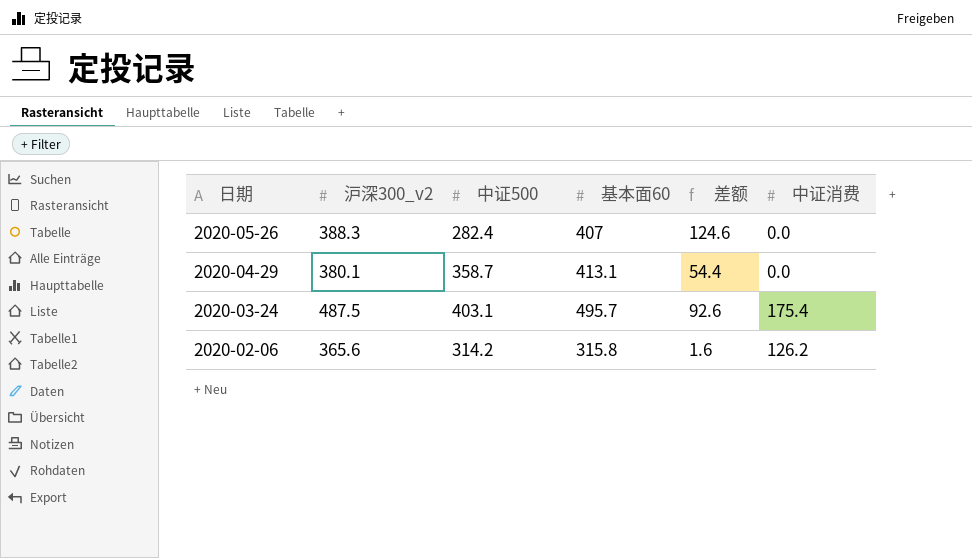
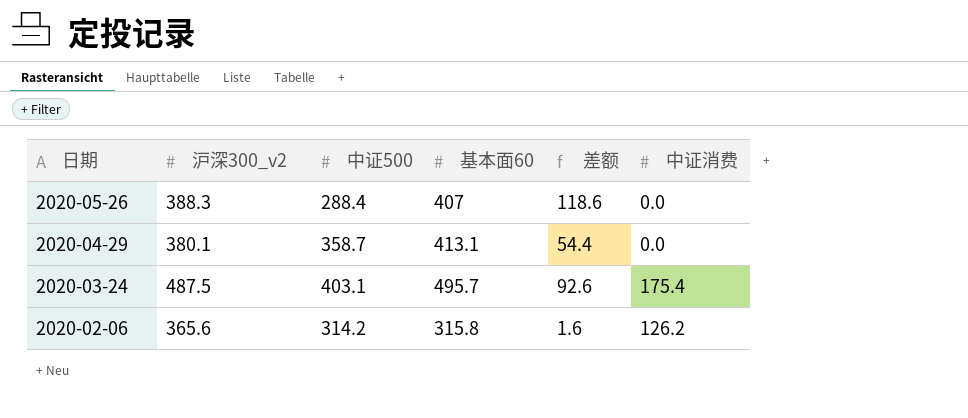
2020-05-26 | 中证500: 282.4 -> 288.4
2020-05-26 | 差额: 124.6 -> 118.6

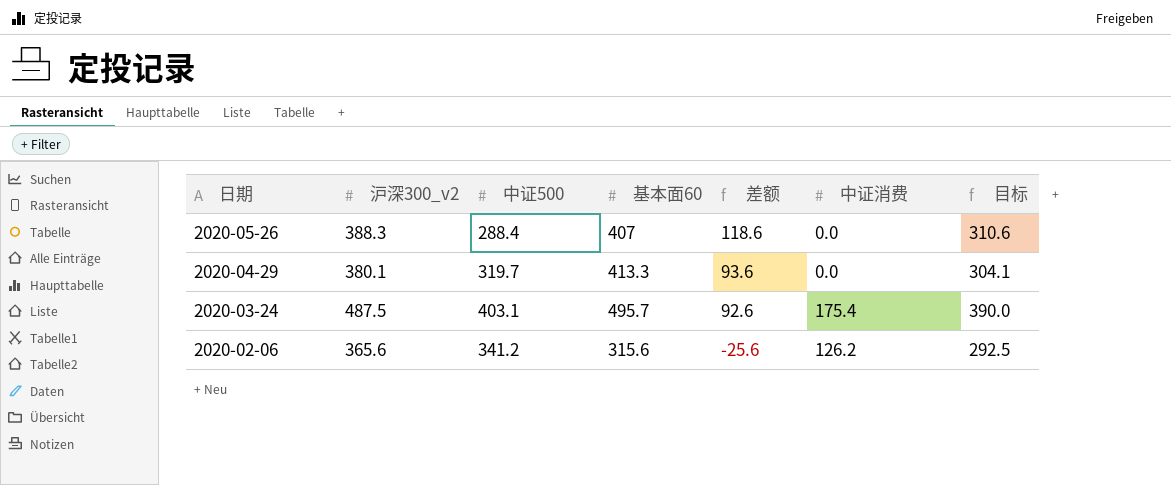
column 目标 | formula: none -> [沪深300_v2] * 0.8
2020-04-29 | 中证500: 358.7 -> 319.7
2020-04-29 | 基本面60: 413.1 -> 413.3
2020-04-29 | 差额: 54.4 -> 93.6
2020-02-06 | 中证500: 314.2 -> 341.2
2020-02-06 | 基本面60: 315.8 -> 315.6
2020-02-06 | 差额: 1.6 -> -25.6

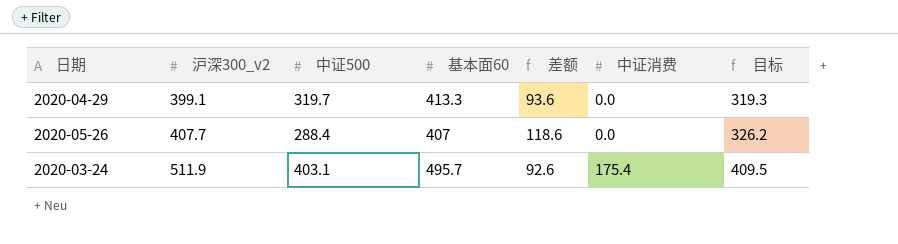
row order: 日期 descending -> 沪深300_v2 ascending
row 2020-02-06: 365.6 | 341.2 | 315.6 | -25.6 | 126.2 | 292.5 -> none
2020-04-29 | 沪深300_v2: 380.1 -> 399.1
2020-04-29 | 目标: 304.1 -> 319.3
2020-05-26 | 沪深300_v2: 388.3 -> 407.7
2020-05-26 | 目标: 310.6 -> 326.2
2020-03-24 | 沪深300_v2: 487.5 -> 511.9
2020-03-24 | 目标: 390.0 -> 409.5

